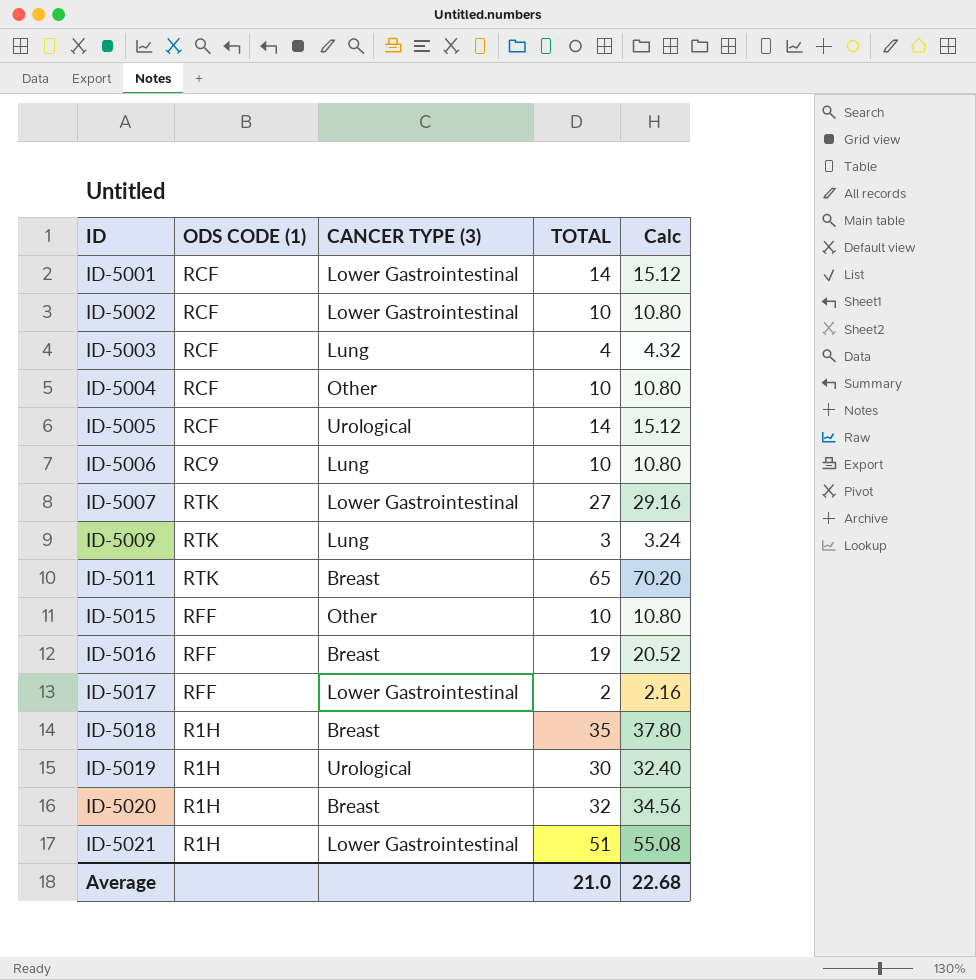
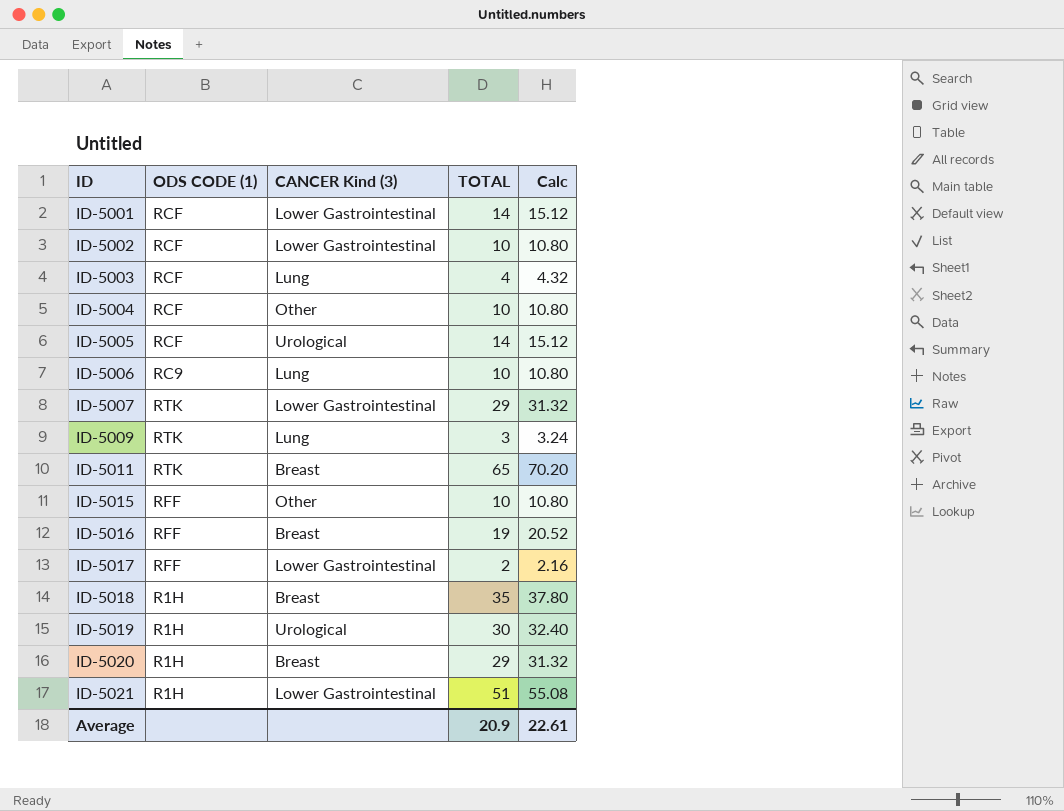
column name: CANCER TYPE (3) -> CANCER Kind (3)
ID-5007 | TOTAL: 27 -> 29
ID-5007 | Calc: 29.16 -> 31.32
ID-5020 | TOTAL: 32 -> 29
ID-5020 | Calc: 34.56 -> 31.32
Average | TOTAL: 21.0 -> 20.9
Average | Calc: 22.68 -> 22.61

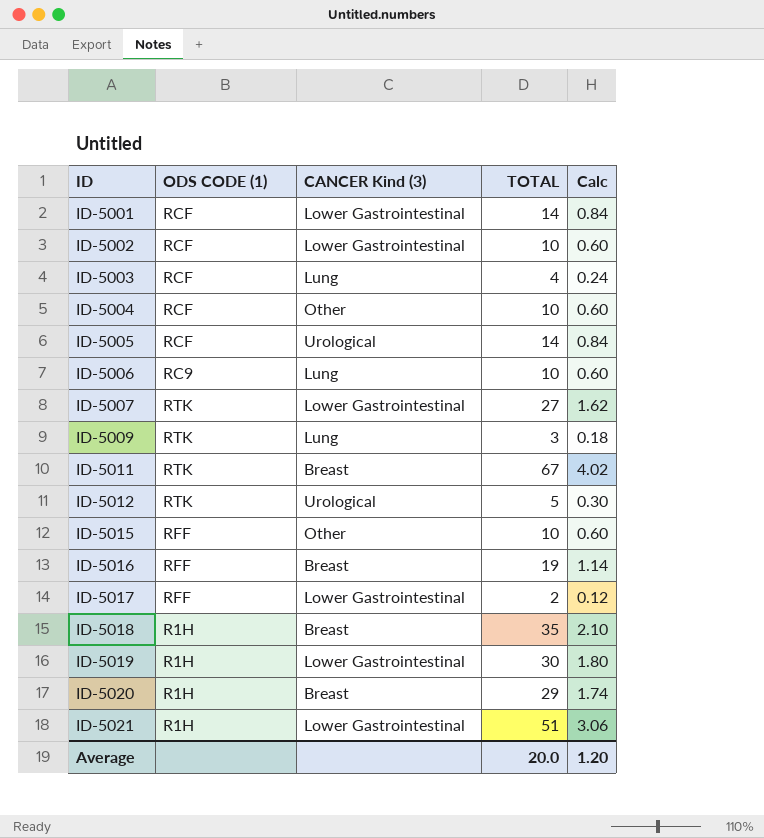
column Calc | formula: [TOTAL] * 1.08 -> [TOTAL] * 0.06
ID-5007 | TOTAL: 29 -> 27
ID-5011 | TOTAL: 65 -> 67
row ID-5012: none -> RTK | Urological | 5 | 0.30
ID-5019 | CANCER Kind (3): Urological -> Lower Gastrointestinal
Average | TOTAL: 20.9 -> 20.0
Average | Calc: 22.61 -> 1.20

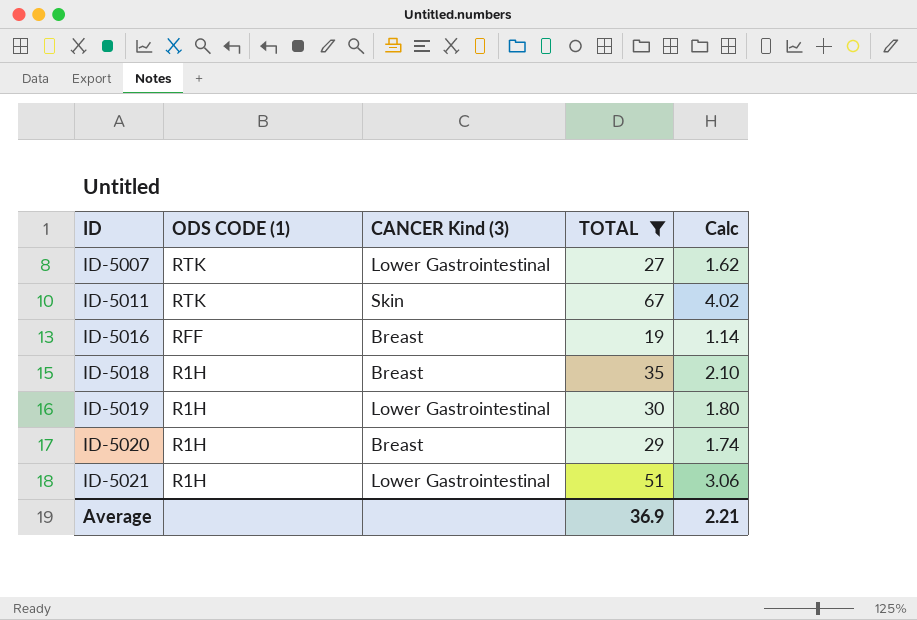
filter: none -> TOTAL >= 19
ID-5011 | CANCER Kind (3): Breast -> Skin
Average | TOTAL: 20.0 -> 36.9
Average | Calc: 1.20 -> 2.21

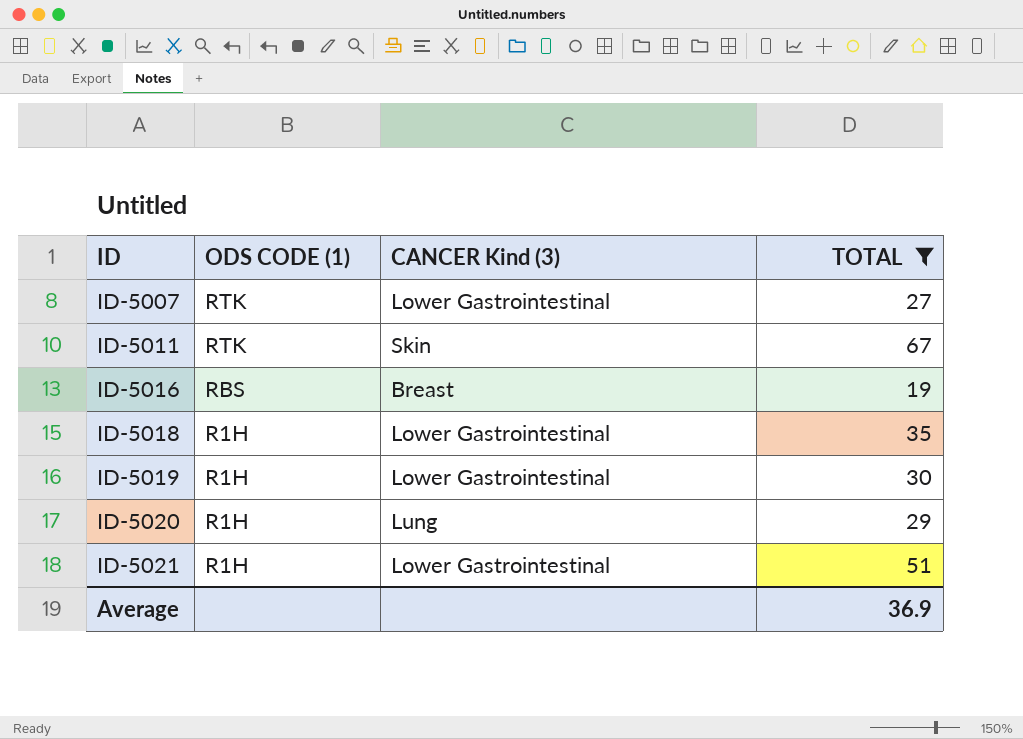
column Calc | formula: [TOTAL] * 0.06 -> none
ID-5016 | ODS CODE (1): RFF -> RBS
ID-5018 | CANCER Kind (3): Breast -> Lower Gastrointestinal
ID-5020 | CANCER Kind (3): Breast -> Lung

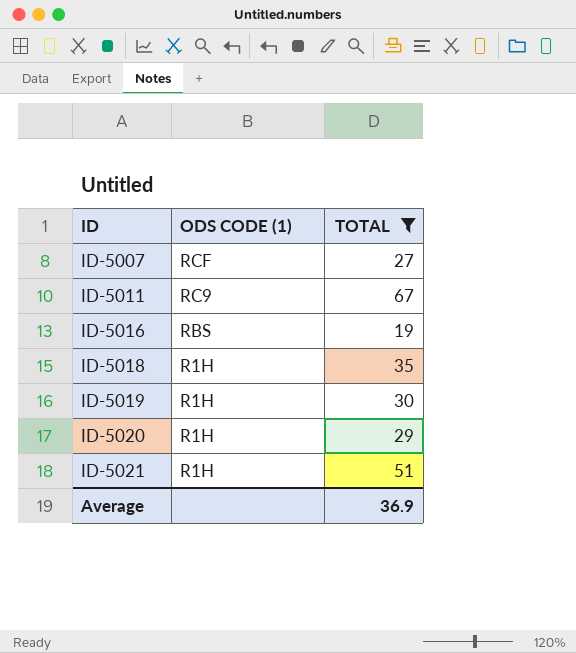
column CANCER Kind (3) | position: 3 -> none
ID-5007 | ODS CODE (1): RTK -> RCF
ID-5011 | ODS CODE (1): RTK -> RC9

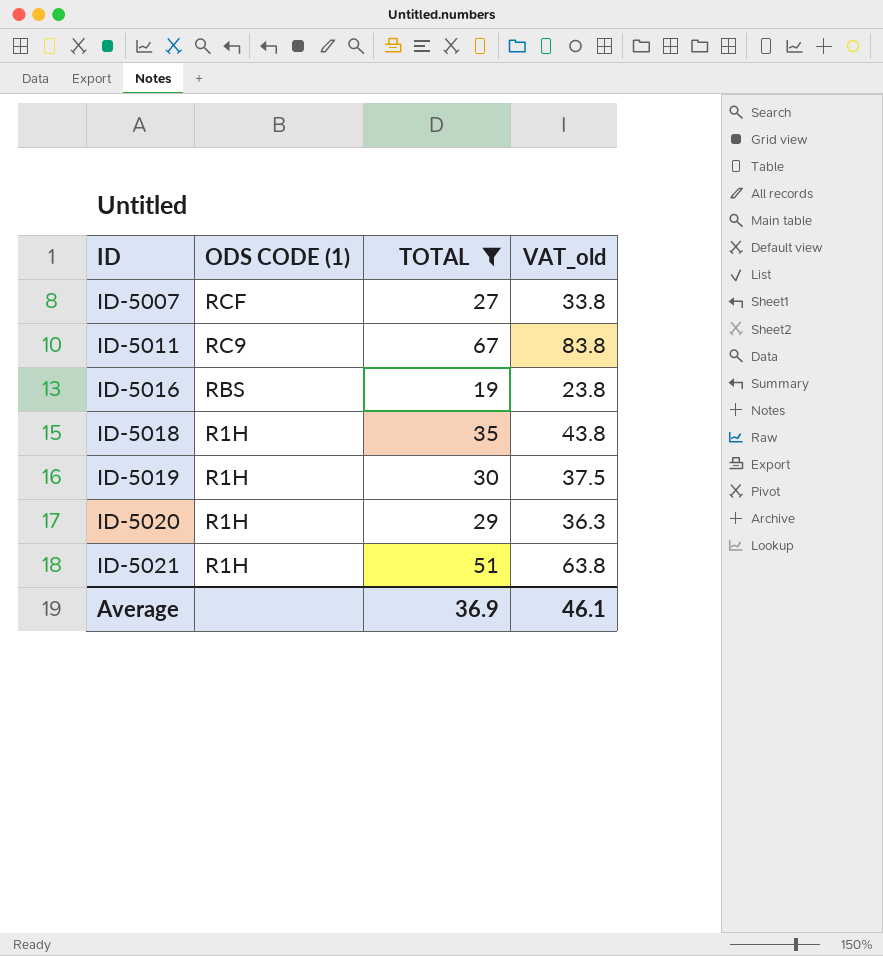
column VAT_old | formula: none -> [TOTAL] * 1.25

